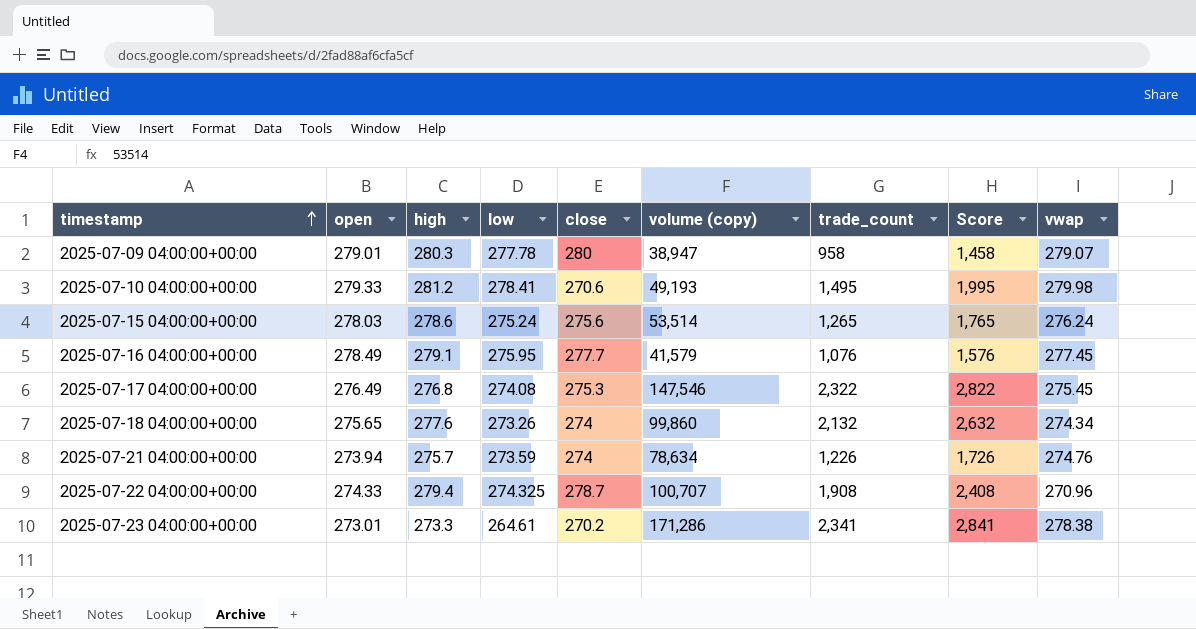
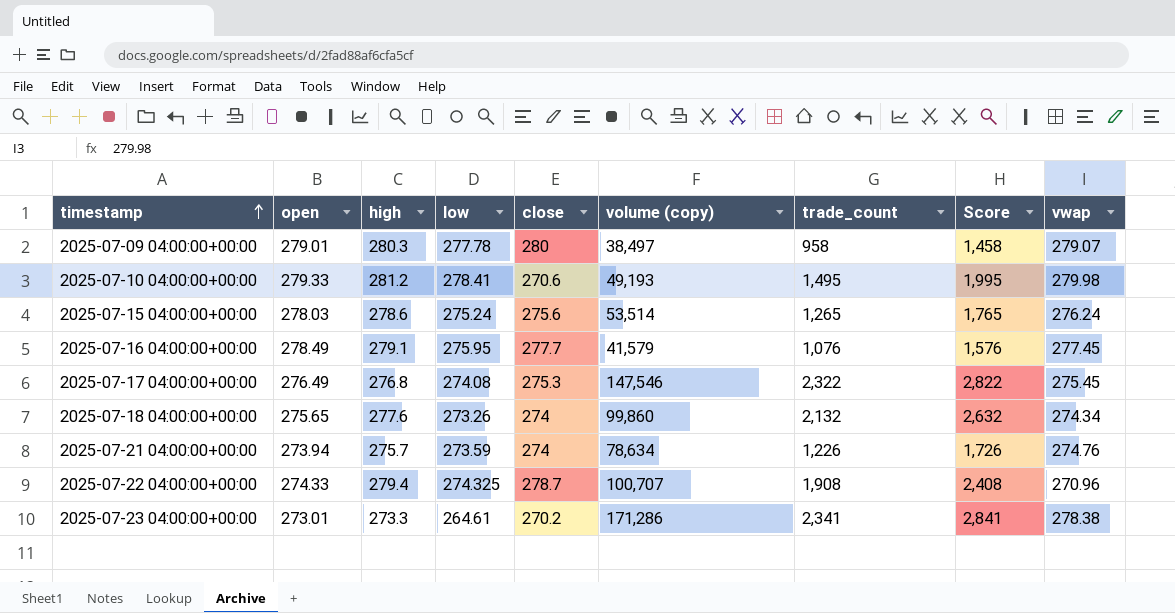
2025-07-09 04:00:00+00:00 | volume (copy): 38,947 -> 38,497

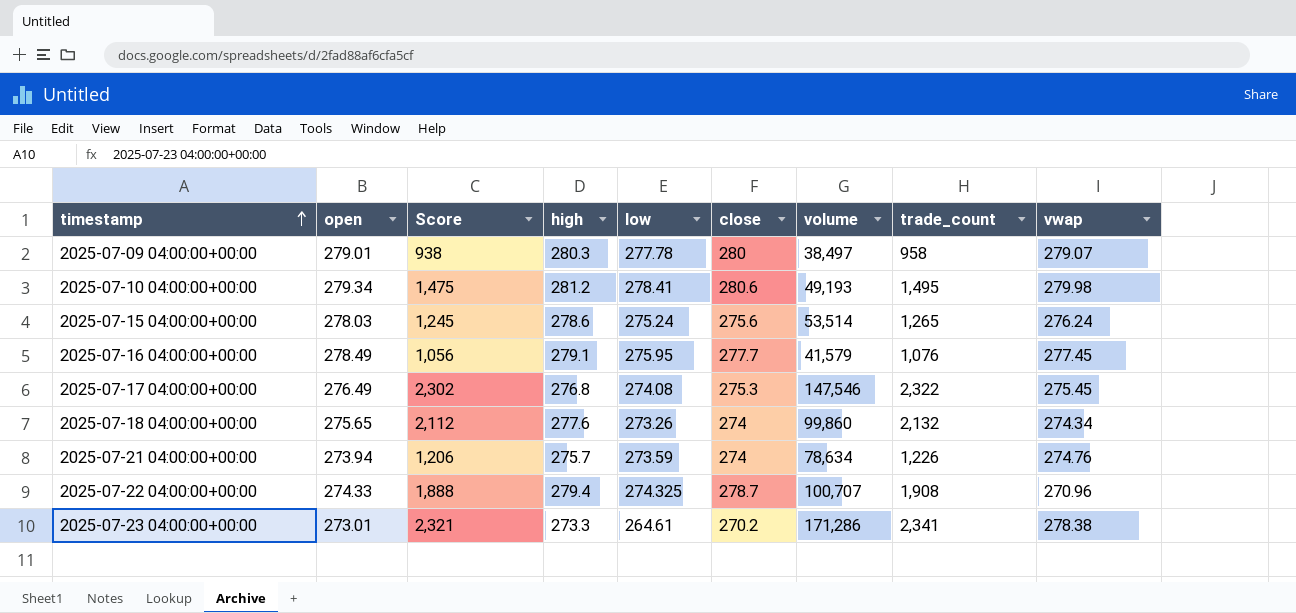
column Score | formula: [trade_count] + 500 -> [trade_count] - 20
column Score | position: 8 -> 3
column name: volume (copy) -> volume
2025-07-10 04:00:00+00:00 | open: 279.33 -> 279.34
2025-07-10 04:00:00+00:00 | close: 270.6 -> 280.6

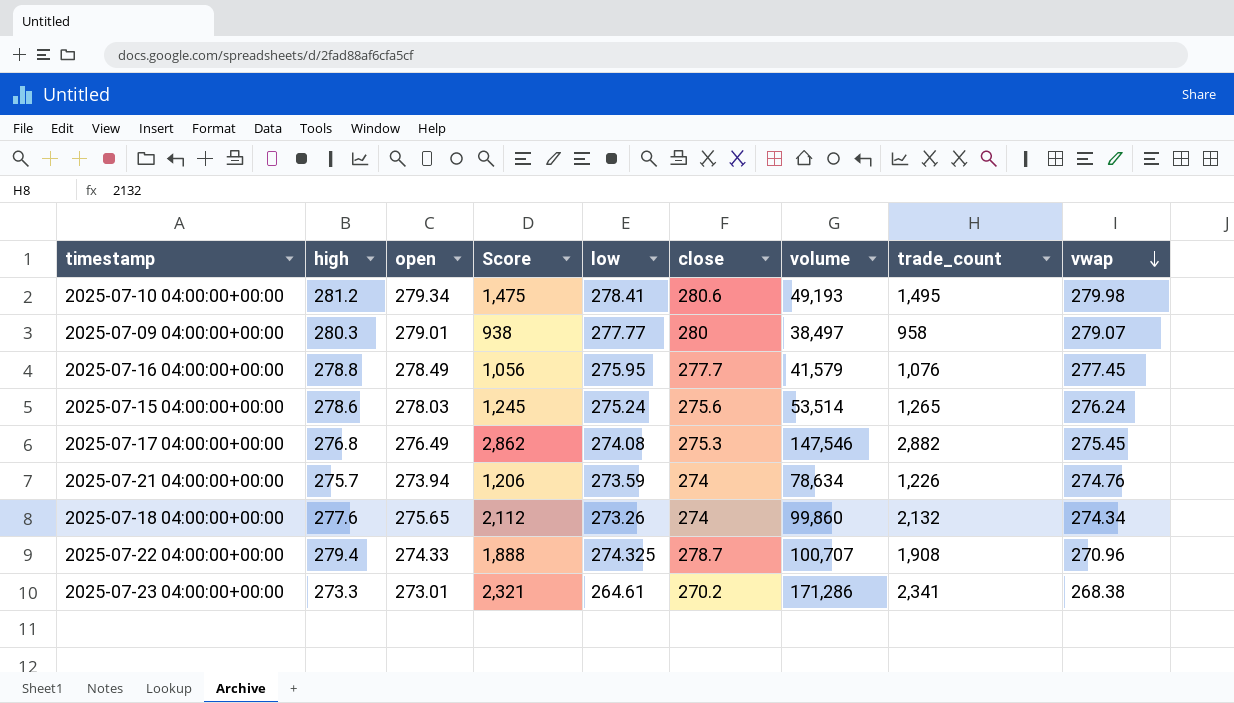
row order: timestamp ascending -> vwap descending
column high | position: 4 -> 2
2025-07-09 04:00:00+00:00 | low: 277.78 -> 277.77
2025-07-16 04:00:00+00:00 | high: 279.1 -> 278.8
2025-07-17 04:00:00+00:00 | Score: 2,302 -> 2,862
2025-07-17 04:00:00+00:00 | trade_count: 2,322 -> 2,882
2025-07-23 04:00:00+00:00 | vwap: 278.38 -> 268.38

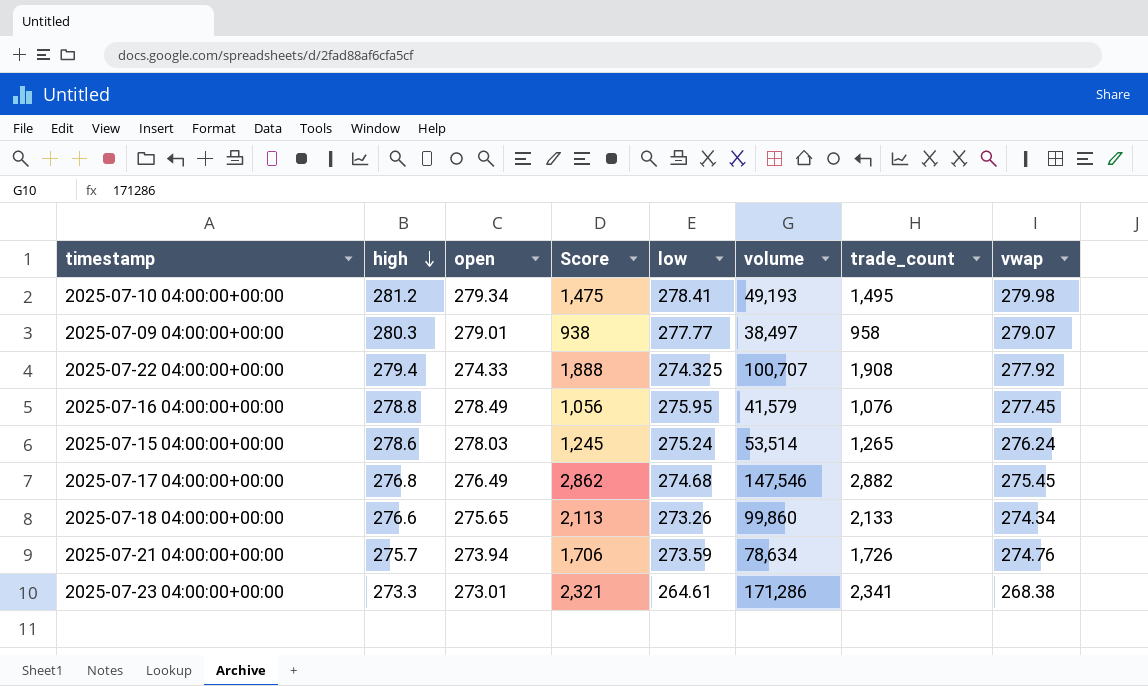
row order: vwap descending -> high descending
column close | position: 6 -> none
2025-07-22 04:00:00+00:00 | vwap: 270.96 -> 277.92
2025-07-17 04:00:00+00:00 | low: 274.08 -> 274.68
2025-07-18 04:00:00+00:00 | high: 277.6 -> 276.6
2025-07-18 04:00:00+00:00 | Score: 2,112 -> 2,113
2025-07-18 04:00:00+00:00 | trade_count: 2,132 -> 2,133
2025-07-21 04:00:00+00:00 | Score: 1,206 -> 1,706
2025-07-21 04:00:00+00:00 | trade_count: 1,226 -> 1,726

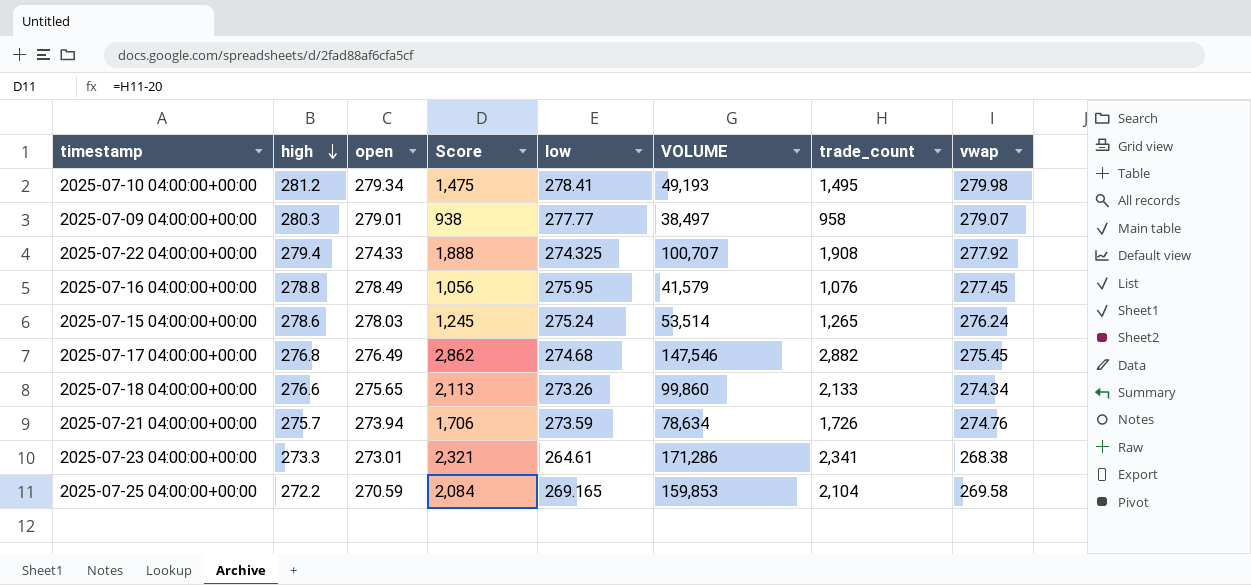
column name: volume -> VOLUME
row 2025-07-25 04:00:00+00:00: none -> 272.2 | 270.59 | 2,084 | 269.165 | 159,853 | 2,104 | 269.58

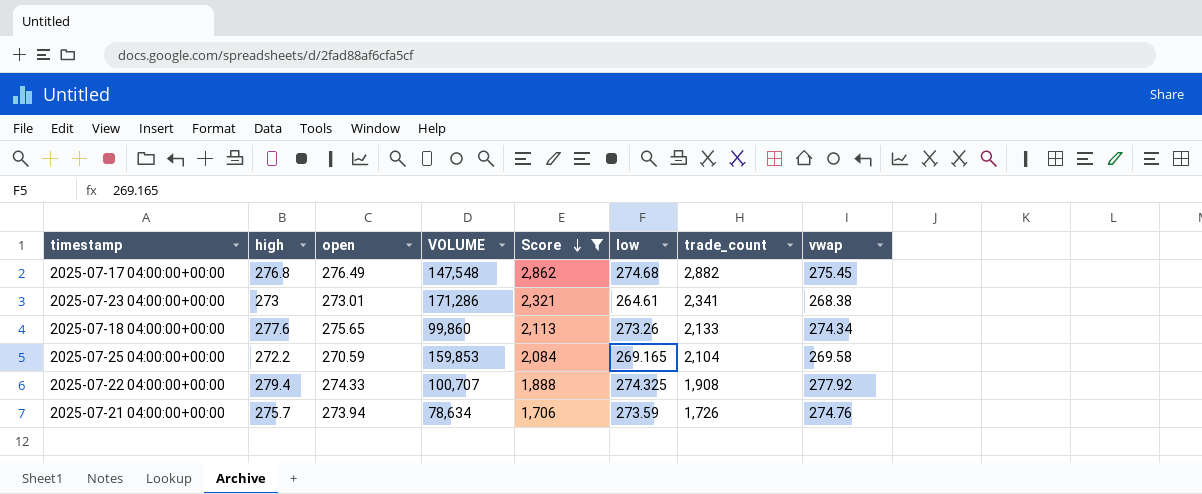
filter: none -> Score >= 1,706
row order: high descending -> Score descending
column VOLUME | position: 6 -> 4
2025-07-17 04:00:00+00:00 | VOLUME: 147,546 -> 147,548
2025-07-23 04:00:00+00:00 | high: 273.3 -> 273
2025-07-18 04:00:00+00:00 | high: 276.6 -> 277.6

